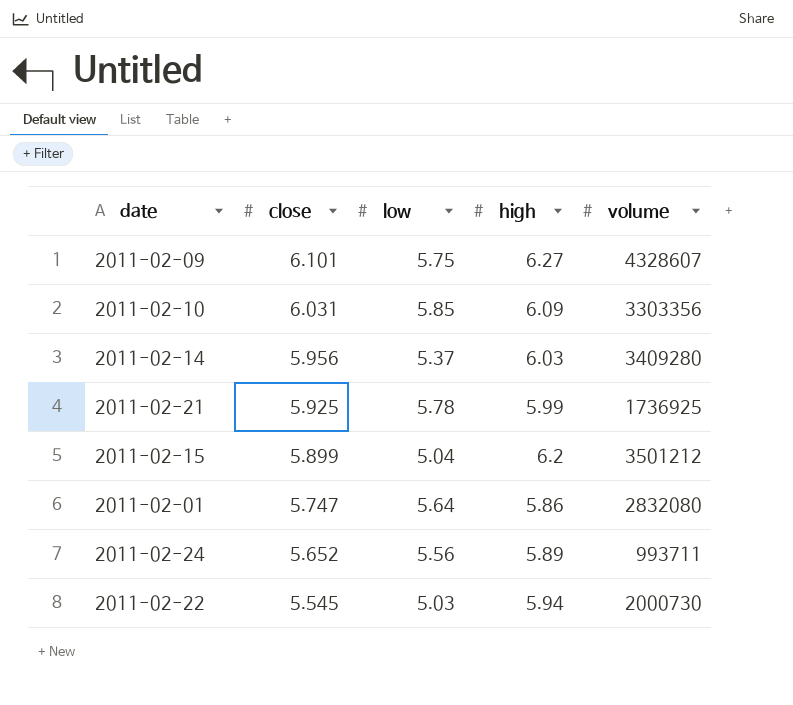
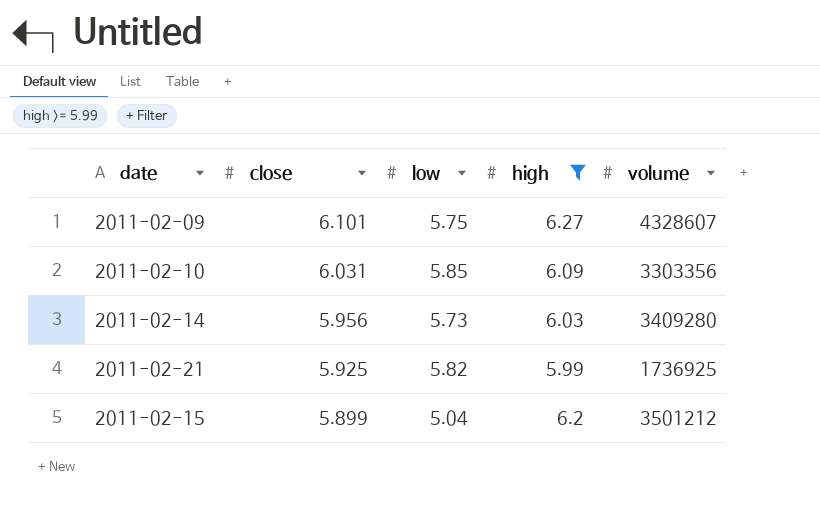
filter: none -> high >= 5.99
2011-02-14 | low: 5.37 -> 5.73
2011-02-21 | low: 5.78 -> 5.82

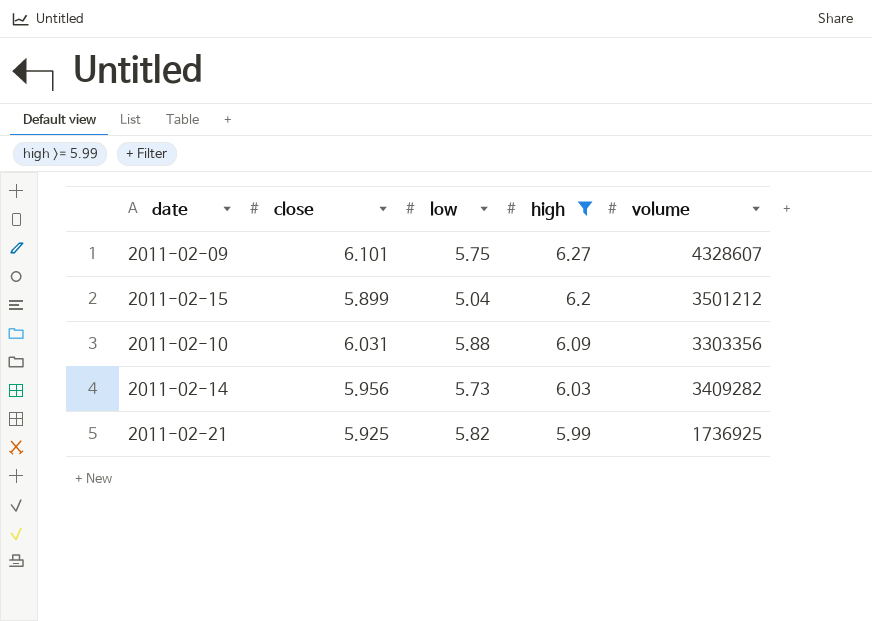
row order: close descending -> high descending
2011-02-10 | low: 5.85 -> 5.88
2011-02-14 | volume: 3409280 -> 3409282

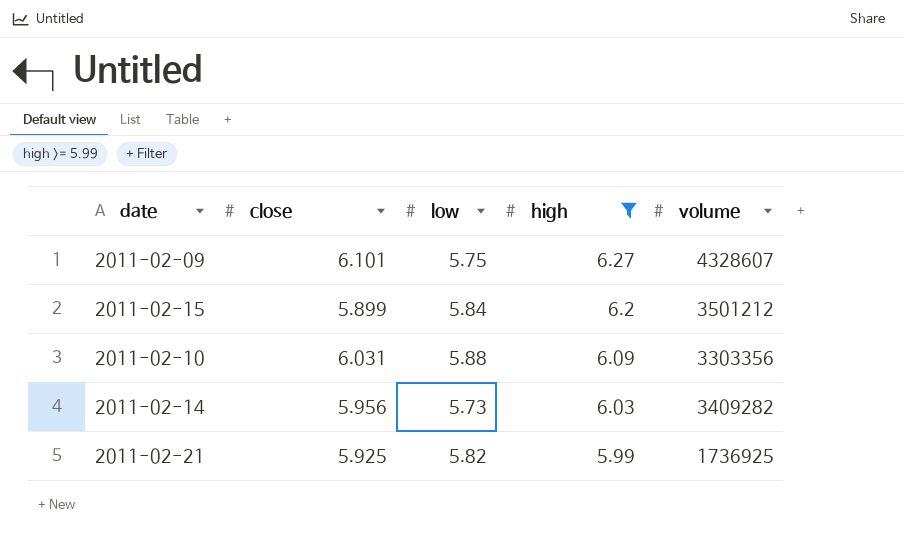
2011-02-15 | low: 5.04 -> 5.84

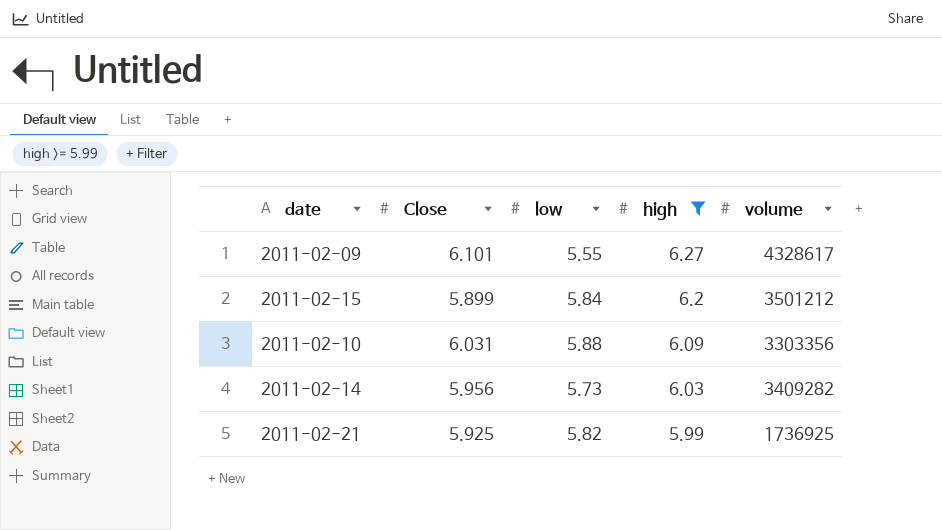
column name: close -> Close
2011-02-09 | low: 5.75 -> 5.55
2011-02-09 | volume: 4328607 -> 4328617

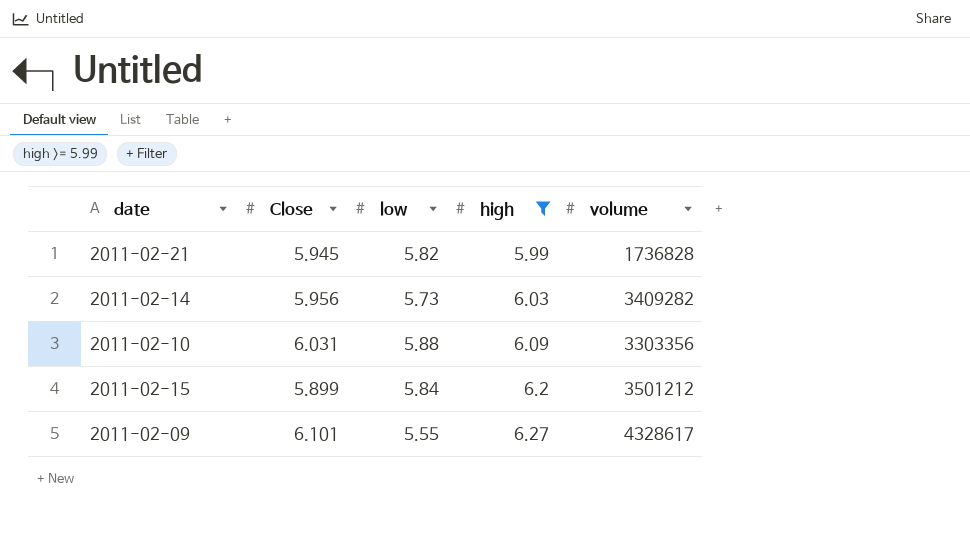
row order: high descending -> high ascending
2011-02-21 | Close: 5.925 -> 5.945
2011-02-21 | volume: 1736925 -> 1736828

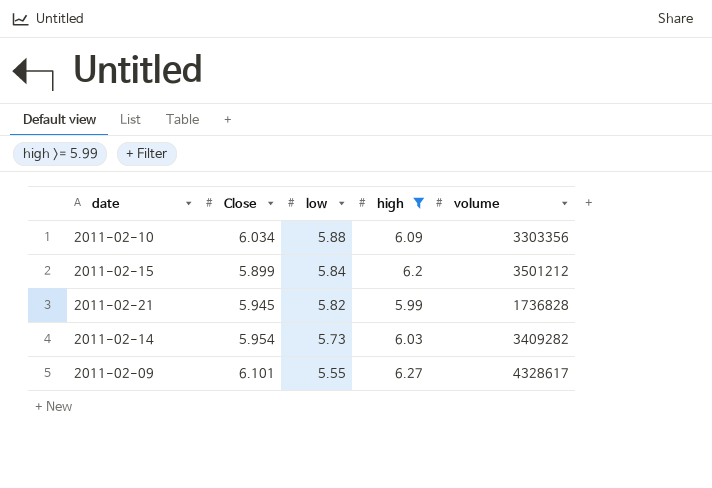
row order: high ascending -> low descending
2011-02-10 | Close: 6.031 -> 6.034
2011-02-14 | Close: 5.956 -> 5.954

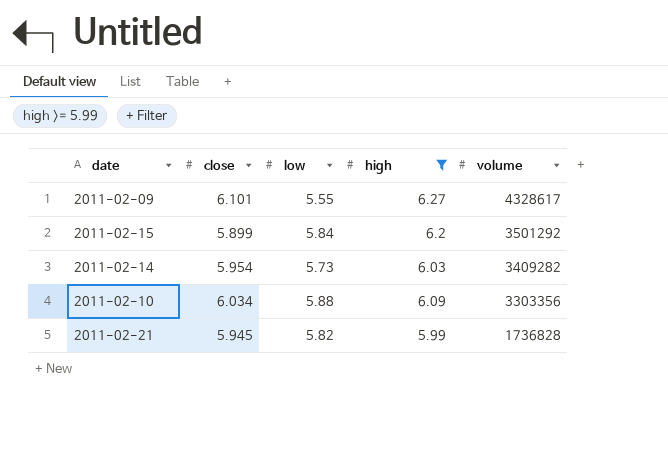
row order: low descending -> volume descending
column name: Close -> close
2011-02-15 | volume: 3501212 -> 3501292

